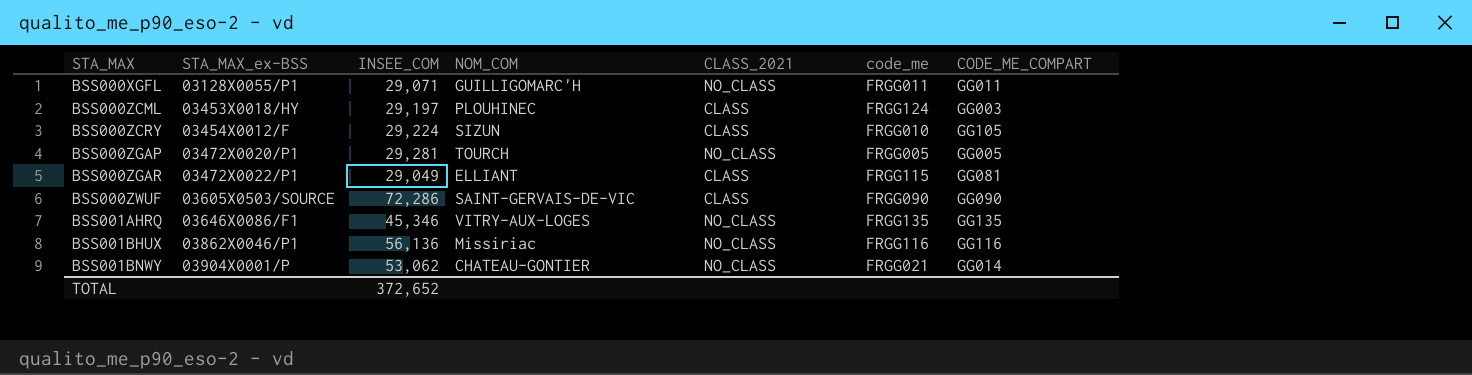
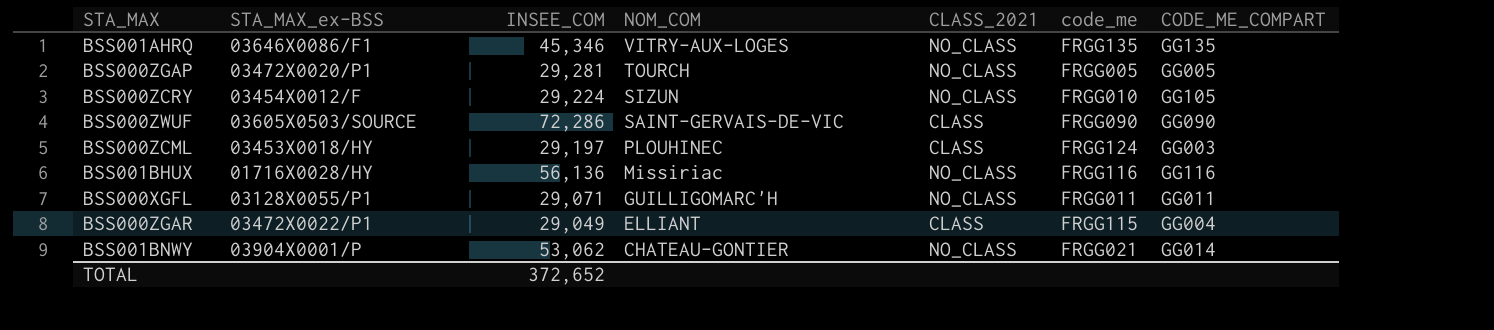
row order: STA_MAX ascending -> NOM_COM descending
BSS000ZCRY | CLASS_2021: CLASS -> NO_CLASS
BSS001BHUX | STA_MAX_ex-BSS: 03862X0046/P1 -> 01716X0028/HY
BSS000ZGAR | CODE_ME_COMPART: GG081 -> GG004

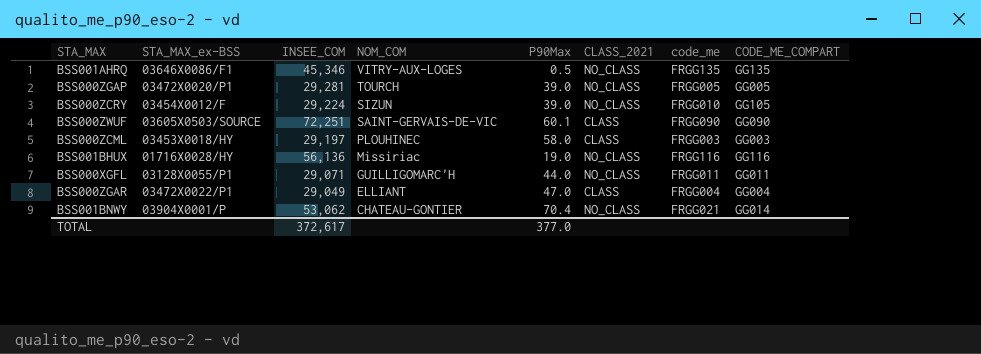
column P90Max | position: none -> 5
BSS000ZWUF | INSEE_COM: 72,286 -> 72,251
BSS000ZCML | code_me: FRGG124 -> FRGG003
BSS000ZGAR | code_me: FRGG115 -> FRGG004
TOTAL | INSEE_COM: 372,652 -> 372,617

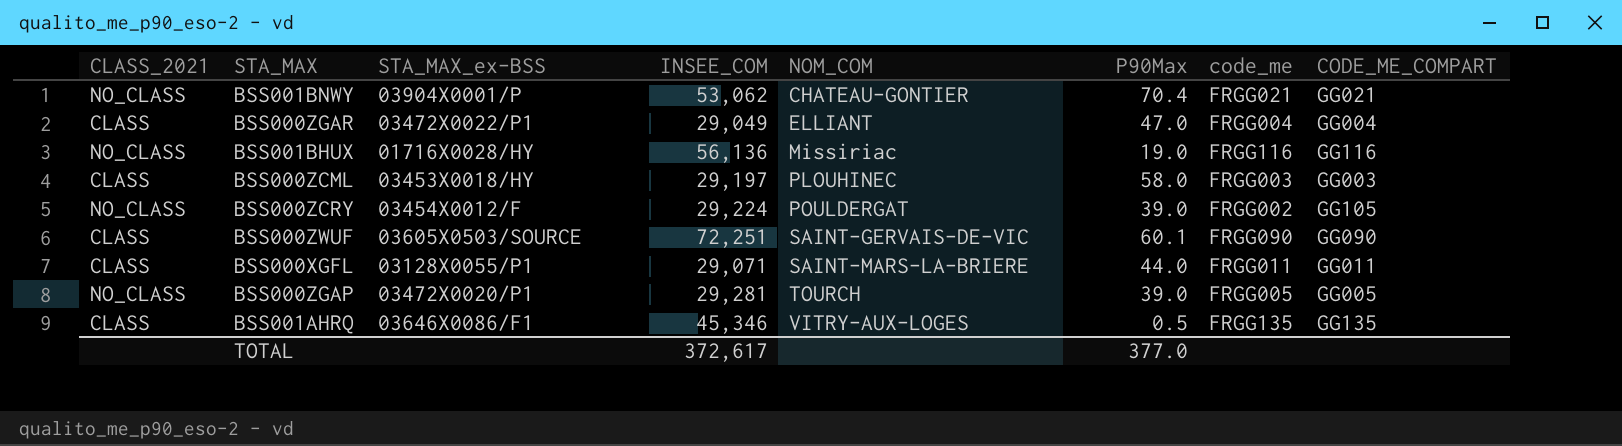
row order: NOM_COM descending -> NOM_COM ascending
column CLASS_2021 | position: 6 -> 1
BSS001BNWY | CODE_ME_COMPART: GG014 -> GG021
BSS000ZCRY | NOM_COM: SIZUN -> POULDERGAT
BSS000ZCRY | code_me: FRGG010 -> FRGG002
BSS000XGFL | CLASS_2021: NO_CLASS -> CLASS
BSS000XGFL | NOM_COM: GUILLIGOMARC'H -> SAINT-MARS-LA-BRIERE
BSS001AHRQ | CLASS_2021: NO_CLASS -> CLASS

